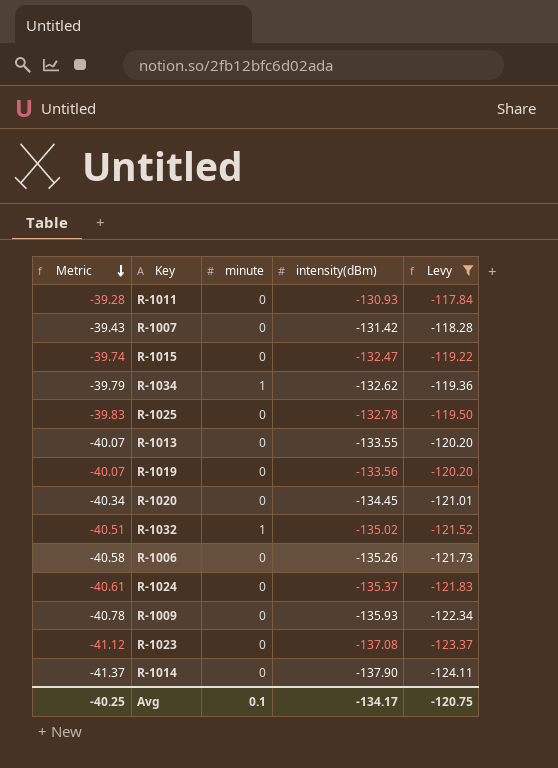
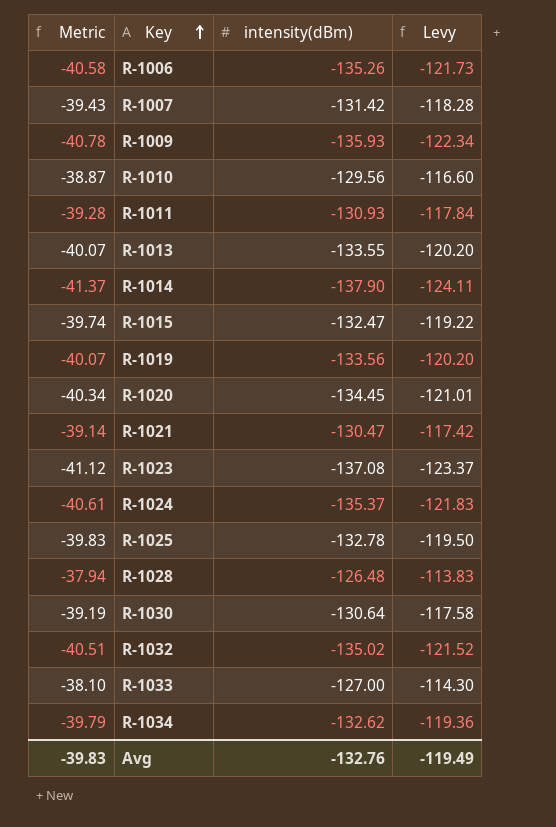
filter: Levy <= -117.84 -> none
row order: Metric descending -> Key ascending
column minute | position: 3 -> none
Avg | Metric: -40.25 -> -39.83
Avg | intensity(dBm): -134.17 -> -132.76
Avg | Levy: -120.75 -> -119.49

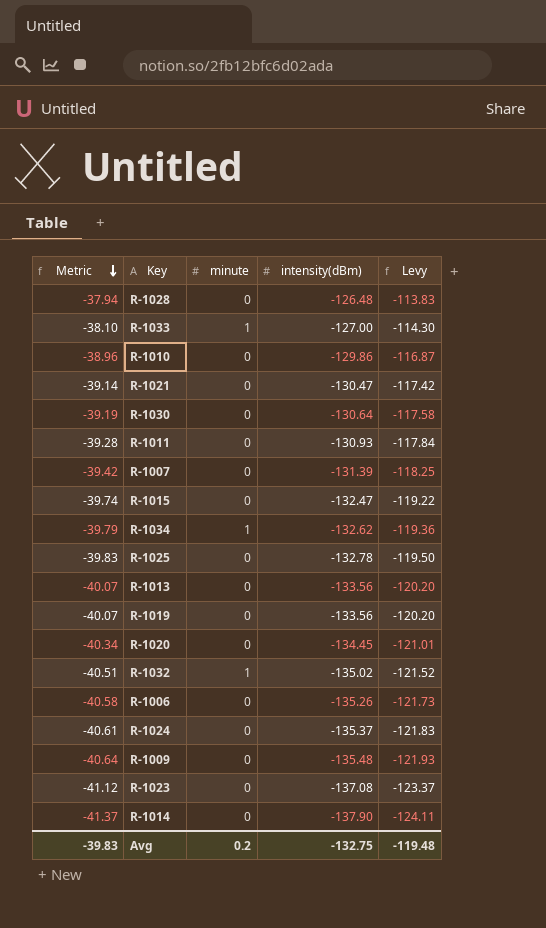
row order: Key ascending -> Metric descending
column minute | position: none -> 3
R-1010 | Metric: -38.87 -> -38.96
R-1010 | intensity(dBm): -129.56 -> -129.86
R-1010 | Levy: -116.60 -> -116.87
R-1007 | Metric: -39.43 -> -39.42
R-1007 | intensity(dBm): -131.42 -> -131.39
R-1007 | Levy: -118.28 -> -118.25
R-1013 | intensity(dBm): -133.55 -> -133.56
R-1009 | Metric: -40.78 -> -40.64
R-1009 | intensity(dBm): -135.93 -> -135.48
R-1009 | Levy: -122.34 -> -121.93
Avg | intensity(dBm): -132.76 -> -132.75
Avg | Levy: -119.49 -> -119.48

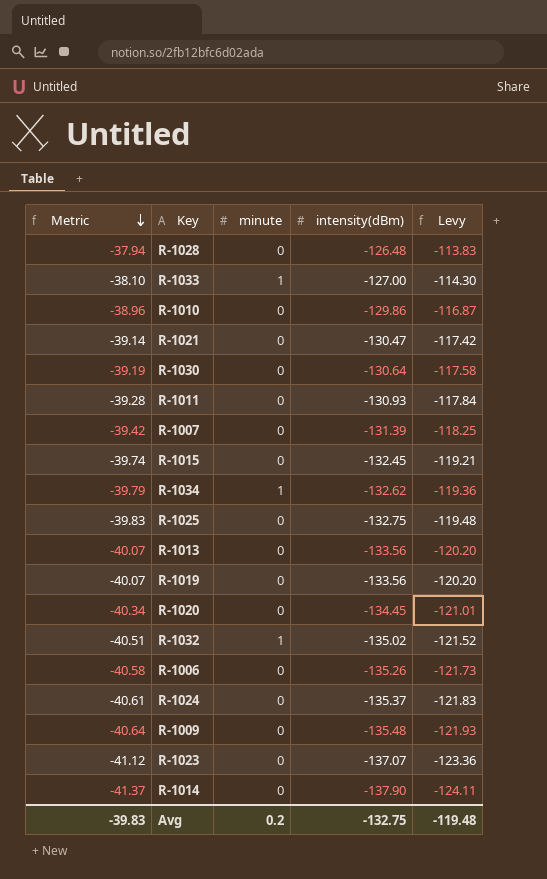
R-1015 | intensity(dBm): -132.47 -> -132.45
R-1015 | Levy: -119.22 -> -119.21
R-1025 | intensity(dBm): -132.78 -> -132.75
R-1025 | Levy: -119.50 -> -119.48
R-1023 | intensity(dBm): -137.08 -> -137.07
R-1023 | Levy: -123.37 -> -123.36

